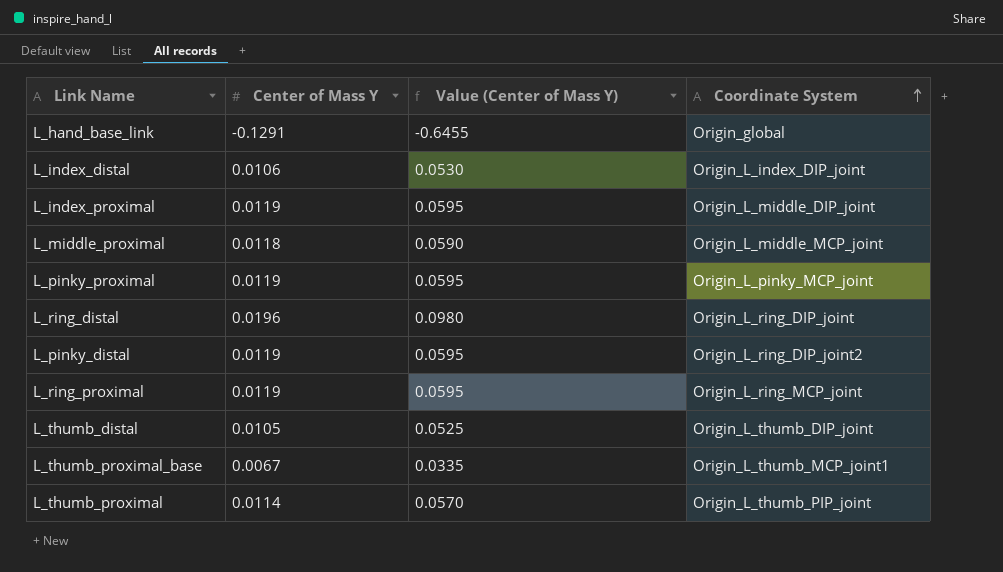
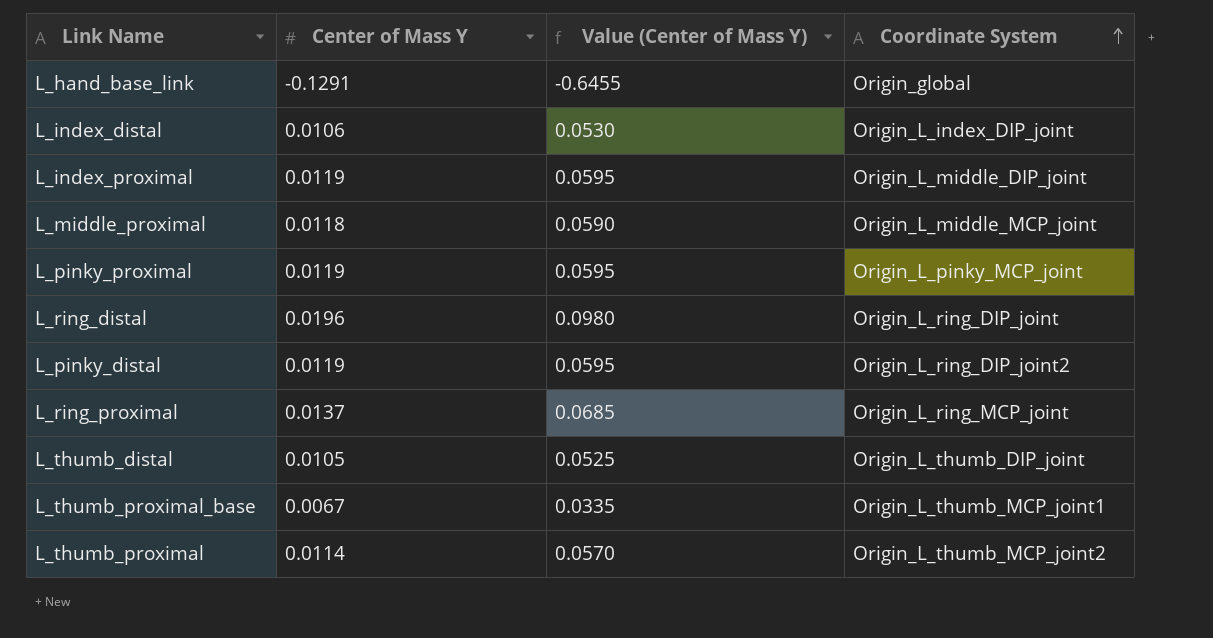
L_ring_proximal | Center of Mass Y: 0.0119 -> 0.0137
L_ring_proximal | Value (Center of Mass Y): 0.0595 -> 0.0685
L_thumb_proximal | Coordinate System: Origin_L_thumb_PIP_joint -> Origin_L_thumb_MCP_joint2

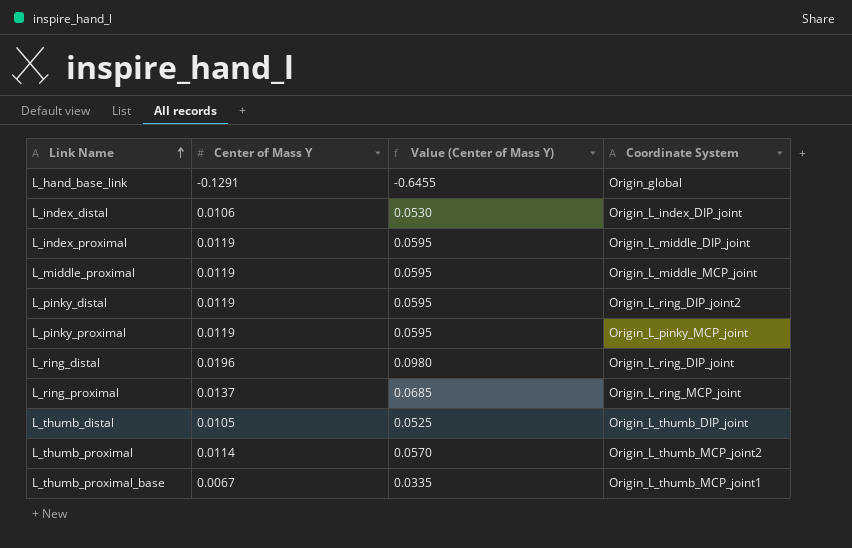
row order: Coordinate System ascending -> Link Name ascending
L_middle_proximal | Center of Mass Y: 0.0118 -> 0.0119
L_middle_proximal | Value (Center of Mass Y): 0.0590 -> 0.0595

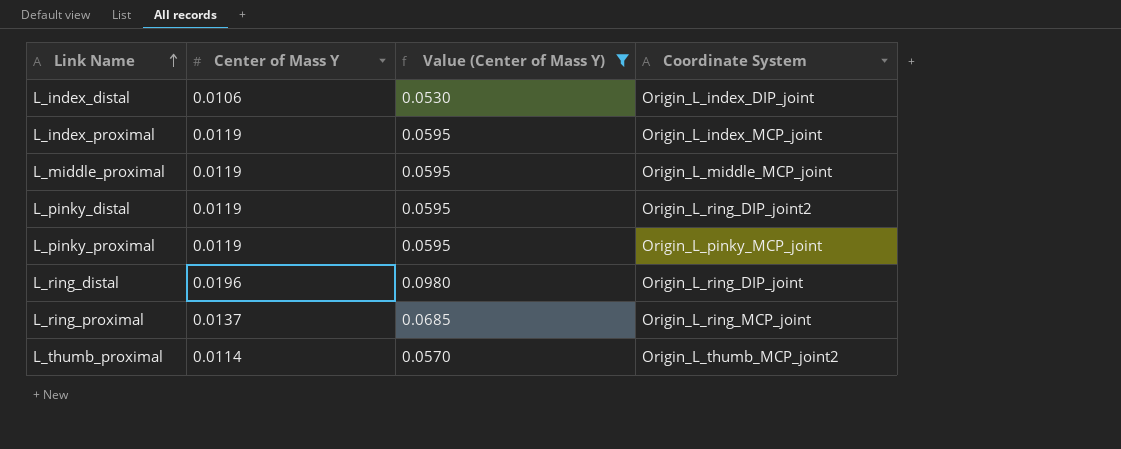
filter: none -> Value (Center of Mass Y) >= 0.0530
L_index_proximal | Coordinate System: Origin_L_middle_DIP_joint -> Origin_L_index_MCP_joint

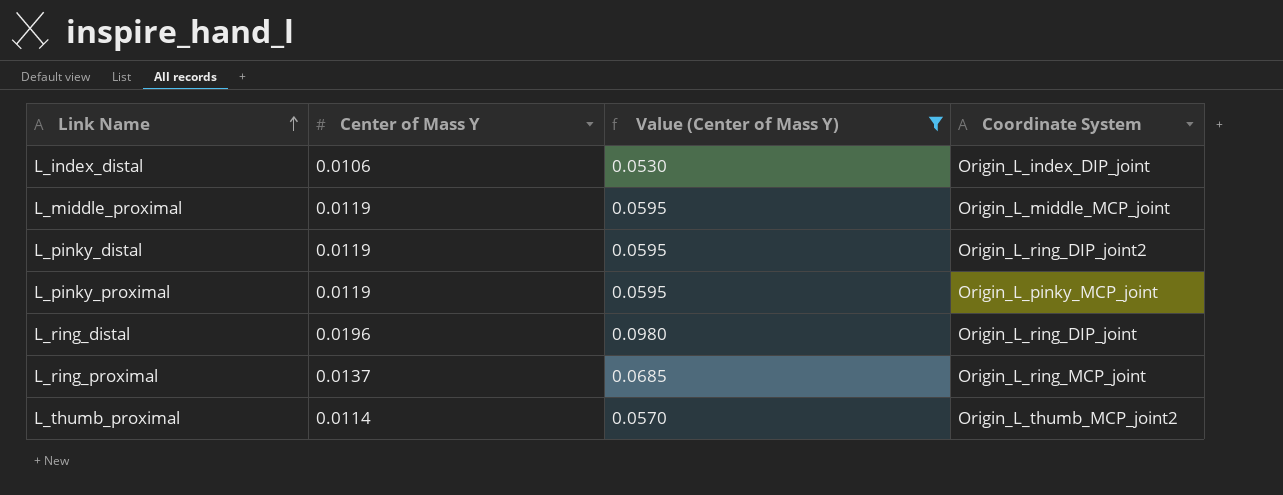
row L_index_proximal: 0.0119 | 0.0595 | Origin_L_index_MCP_joint -> none

